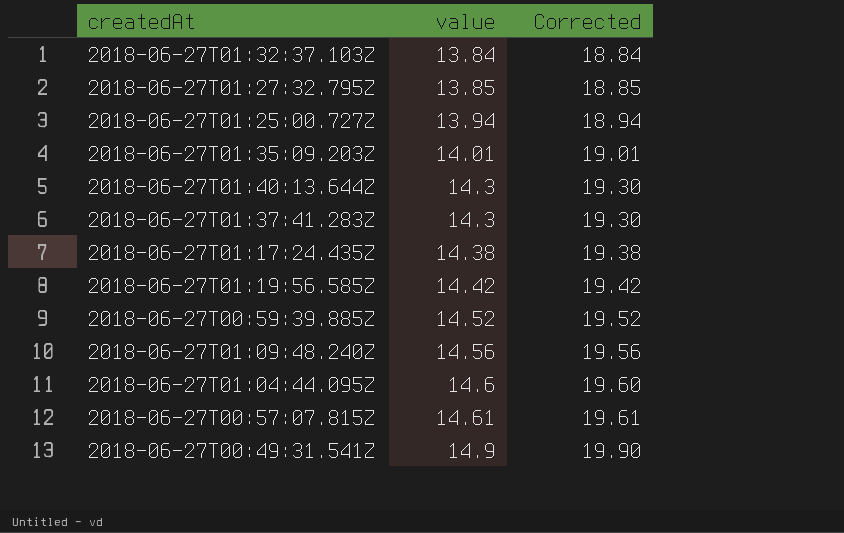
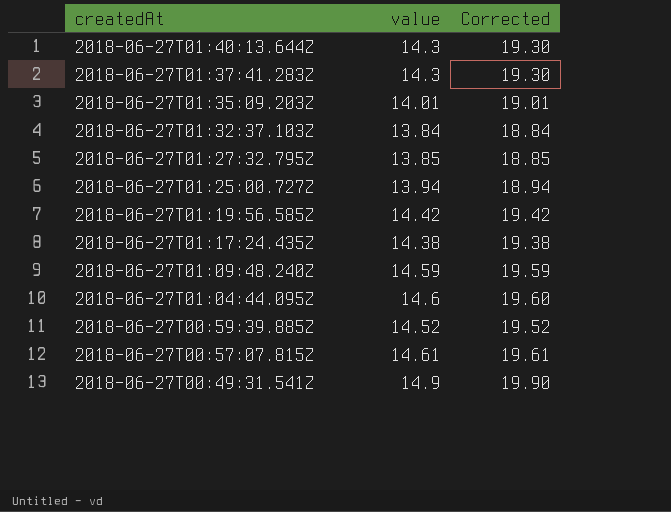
row order: value ascending -> createdAt descending
2018-06-27T01:09:48.240Z | value: 14.56 -> 14.59
2018-06-27T01:09:48.240Z | Corrected: 19.56 -> 19.59

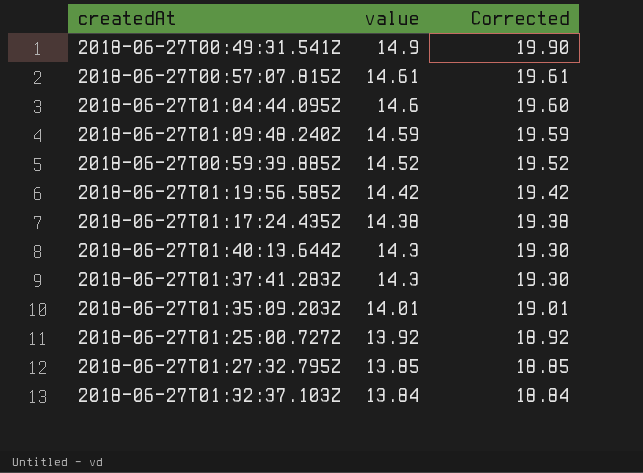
row order: createdAt descending -> value descending
2018-06-27T01:25:00.727Z | value: 13.94 -> 13.92
2018-06-27T01:25:00.727Z | Corrected: 18.94 -> 18.92

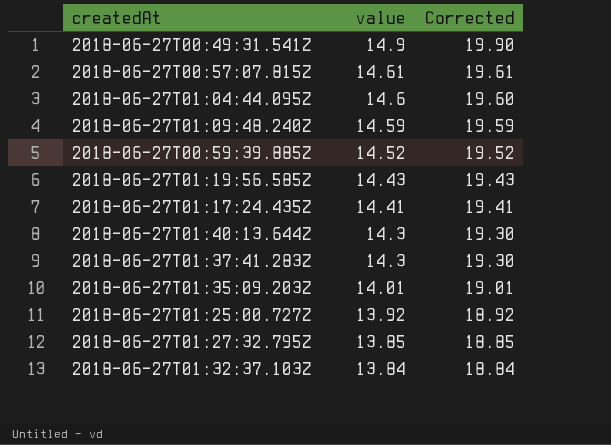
2018-06-27T01:19:56.585Z | value: 14.42 -> 14.43
2018-06-27T01:19:56.585Z | Corrected: 19.42 -> 19.43
2018-06-27T01:17:24.435Z | value: 14.38 -> 14.41
2018-06-27T01:17:24.435Z | Corrected: 19.38 -> 19.41

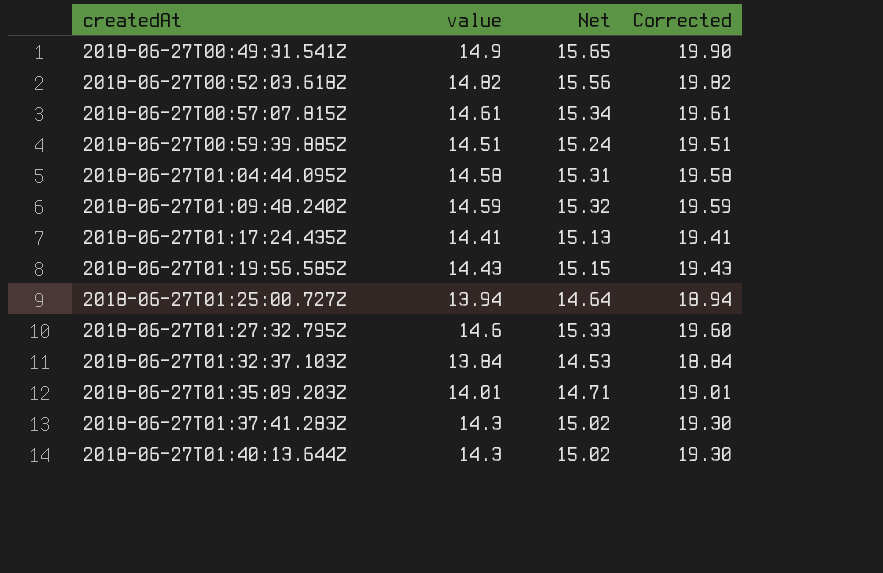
row order: value descending -> createdAt ascending
column Net | formula: none -> [value] * 1.05
row 2018-06-27T00:52:03.618Z: none -> 14.82 | 15.56 | 19.82
2018-06-27T00:59:39.885Z | value: 14.52 -> 14.51
2018-06-27T00:59:39.885Z | Corrected: 19.52 -> 19.51
2018-06-27T01:04:44.095Z | value: 14.6 -> 14.58
2018-06-27T01:04:44.095Z | Corrected: 19.60 -> 19.58
2018-06-27T01:25:00.727Z | value: 13.92 -> 13.94
2018-06-27T01:25:00.727Z | Corrected: 18.92 -> 18.94
2018-06-27T01:27:32.795Z | value: 13.85 -> 14.6
2018-06-27T01:27:32.795Z | Corrected: 18.85 -> 19.60

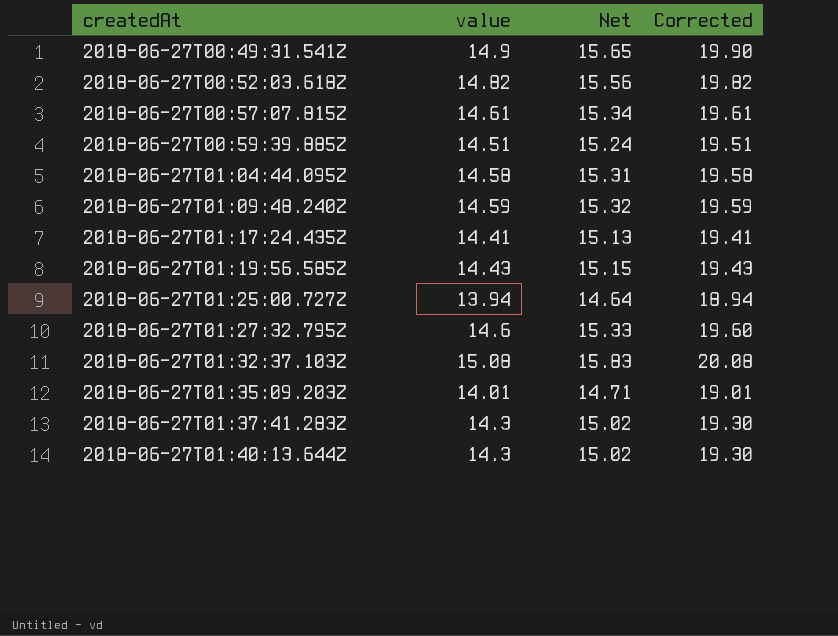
2018-06-27T01:32:37.103Z | value: 13.84 -> 15.08
2018-06-27T01:32:37.103Z | Net: 14.53 -> 15.83
2018-06-27T01:32:37.103Z | Corrected: 18.84 -> 20.08

